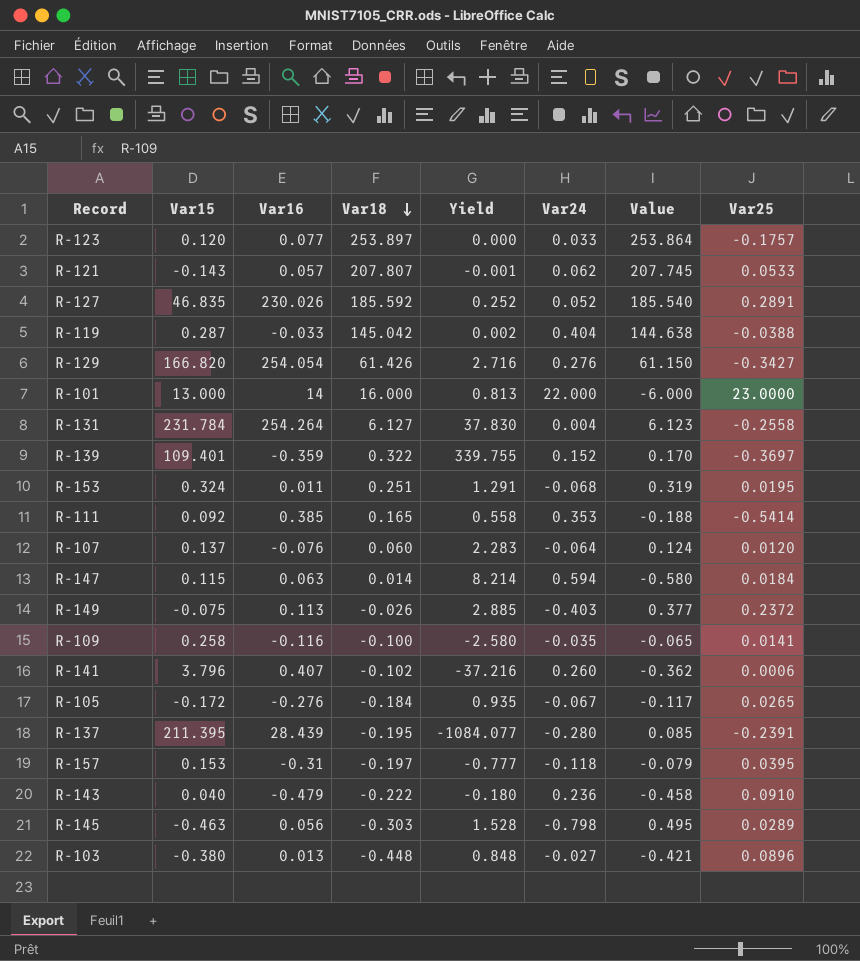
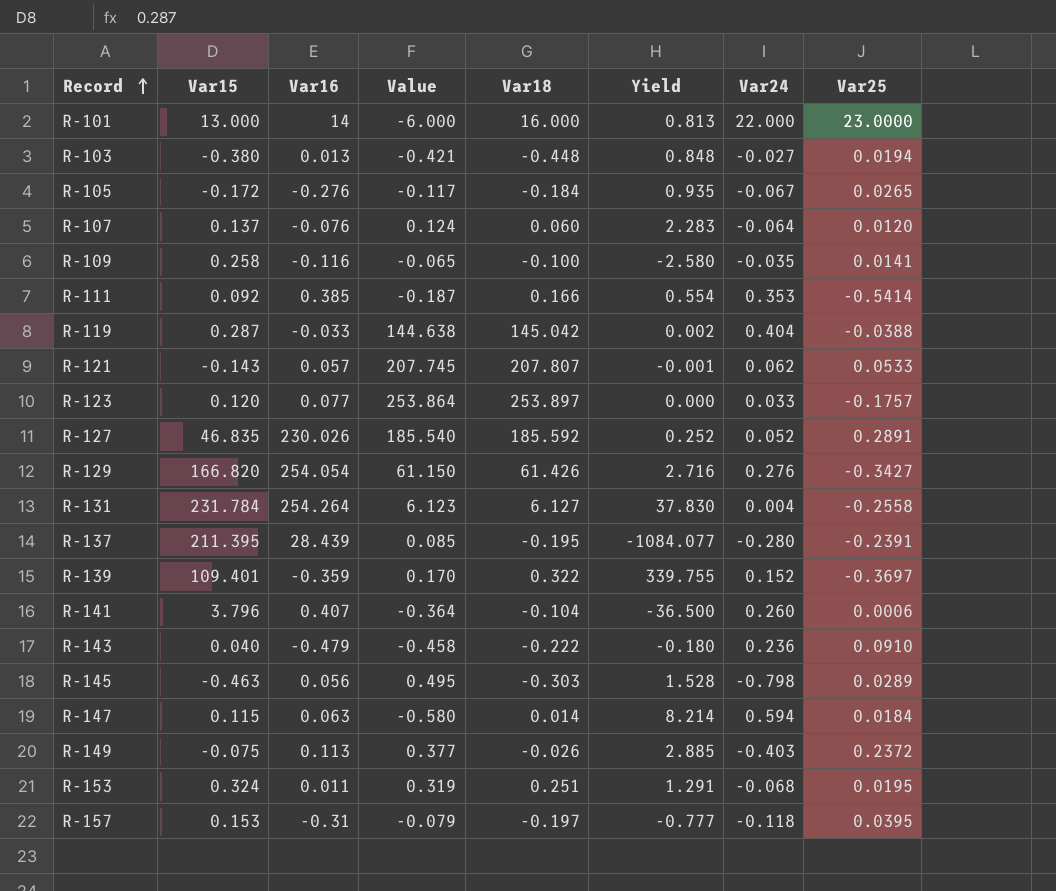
row order: Var18 descending -> Record ascending
column Value | position: 7 -> 4
R-103 | Var25: 0.0896 -> 0.0194
R-111 | Value: -0.188 -> -0.187
R-111 | Var18: 0.165 -> 0.166
R-111 | Yield: 0.558 -> 0.554
R-141 | Value: -0.362 -> -0.364
R-141 | Var18: -0.102 -> -0.104
R-141 | Yield: -37.216 -> -36.500

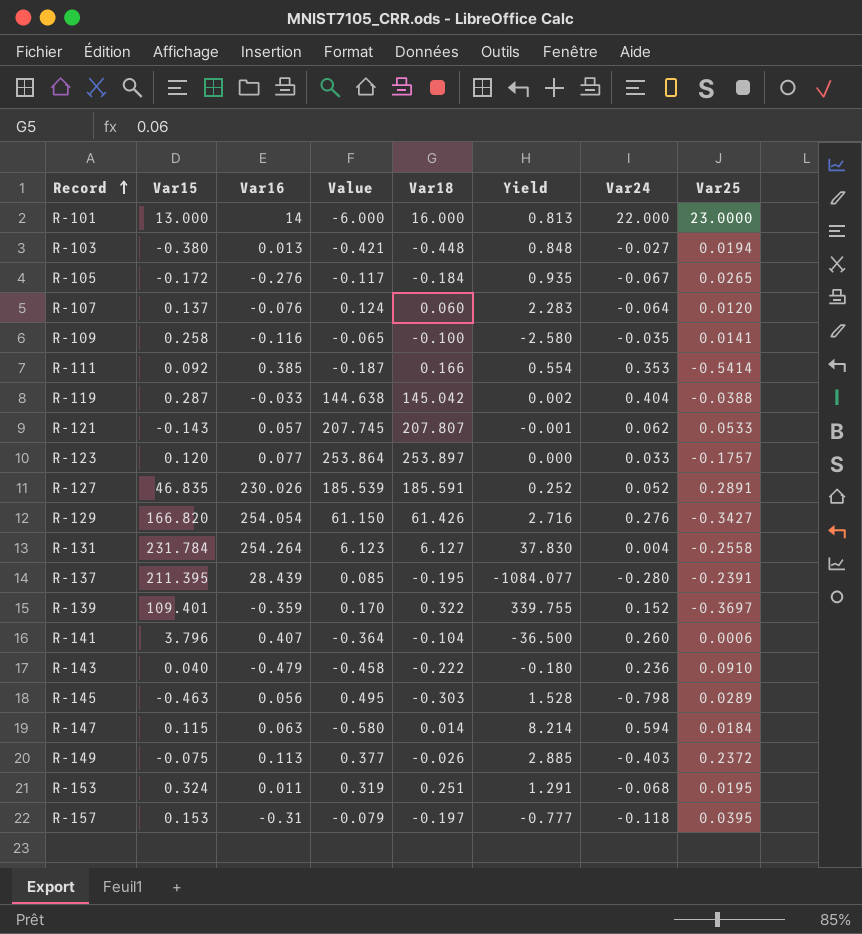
R-127 | Value: 185.540 -> 185.539
R-127 | Var18: 185.592 -> 185.591

